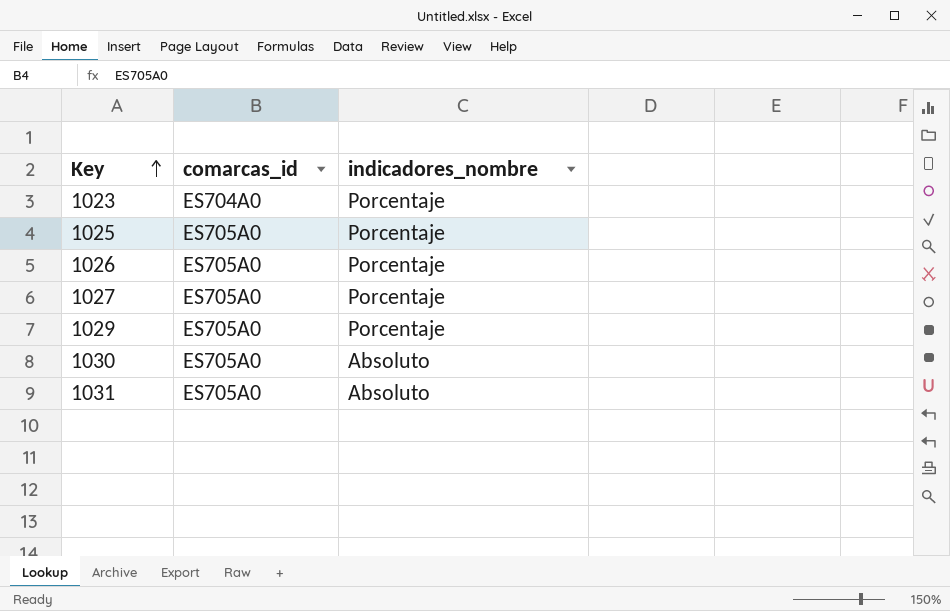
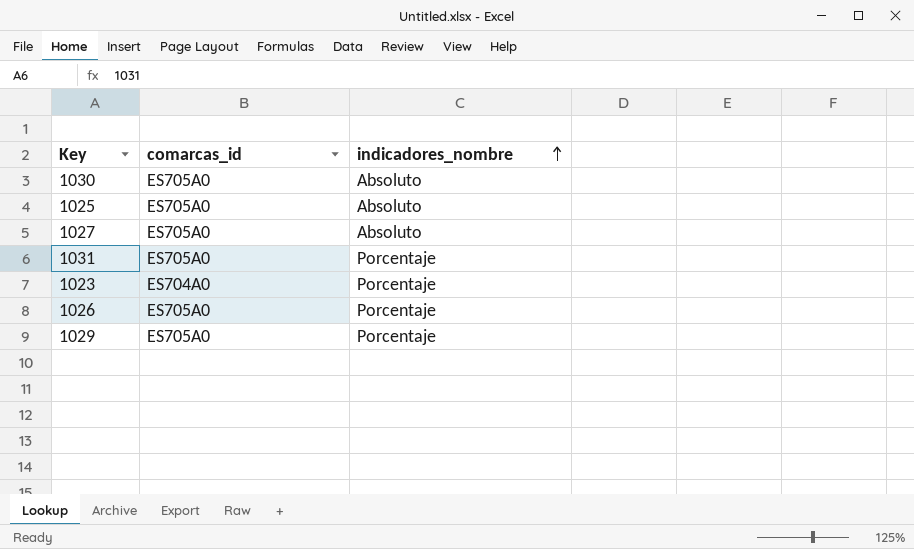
row order: Key ascending -> indicadores_nombre ascending
1025 | indicadores_nombre: Porcentaje -> Absoluto
1027 | indicadores_nombre: Porcentaje -> Absoluto
1031 | indicadores_nombre: Absoluto -> Porcentaje

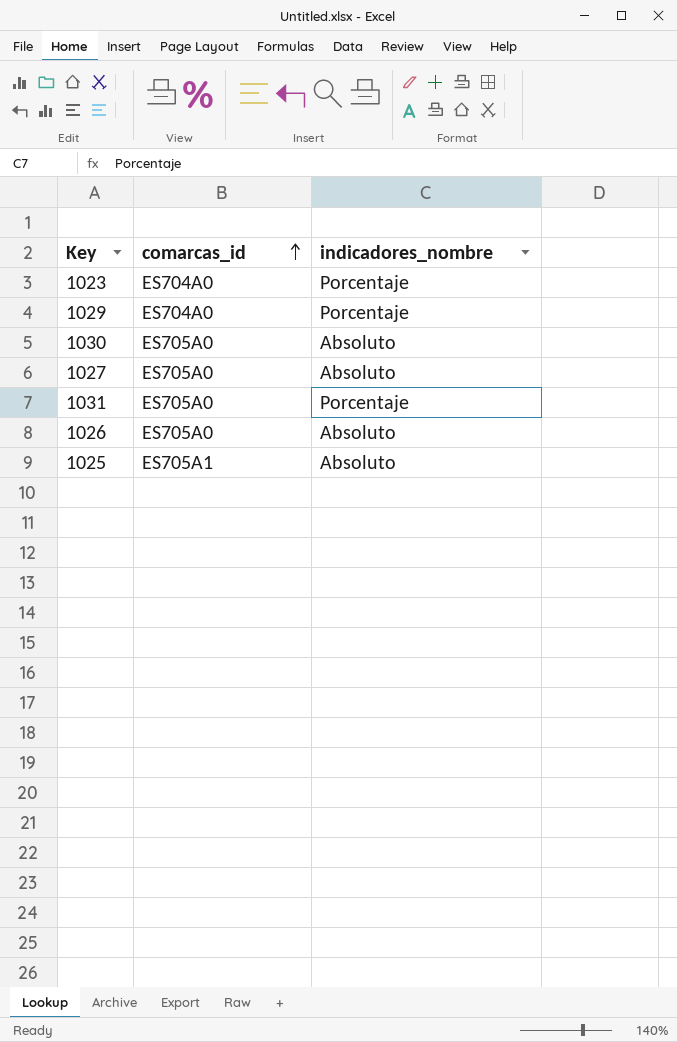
row order: indicadores_nombre ascending -> comarcas_id ascending
1029 | comarcas_id: ES705A0 -> ES704A0
1026 | indicadores_nombre: Porcentaje -> Absoluto
1025 | comarcas_id: ES705A0 -> ES705A1

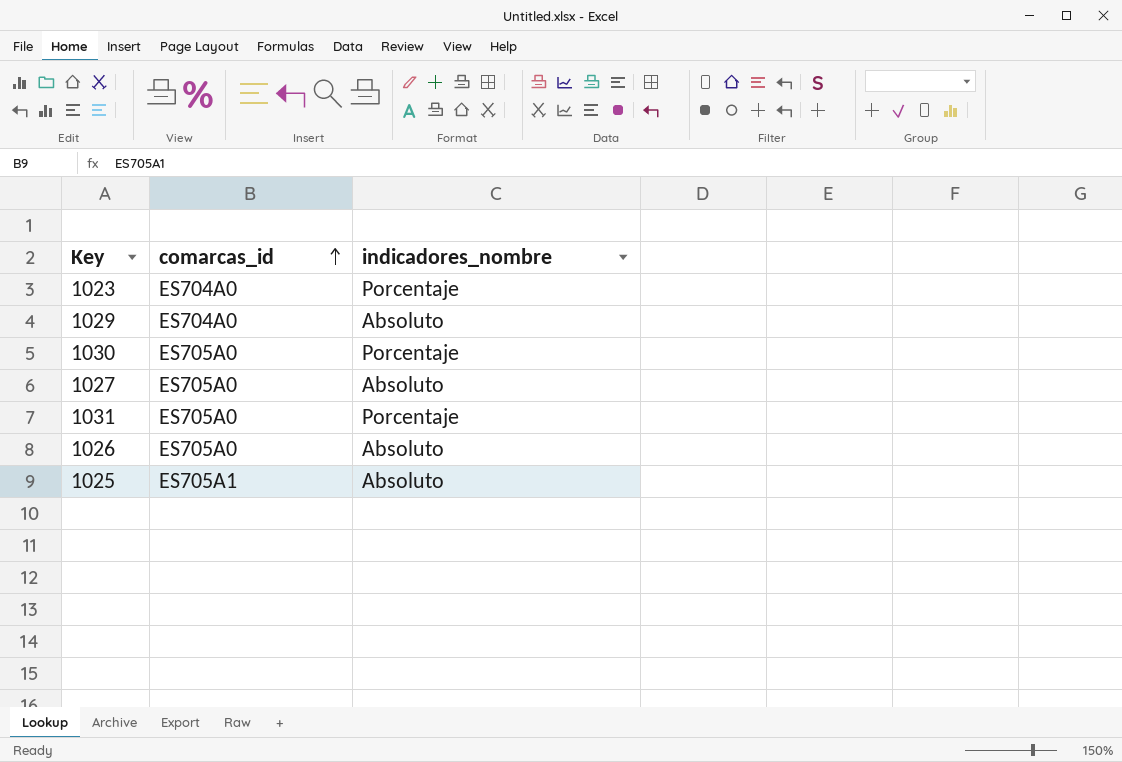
1029 | indicadores_nombre: Porcentaje -> Absoluto
1030 | indicadores_nombre: Absoluto -> Porcentaje

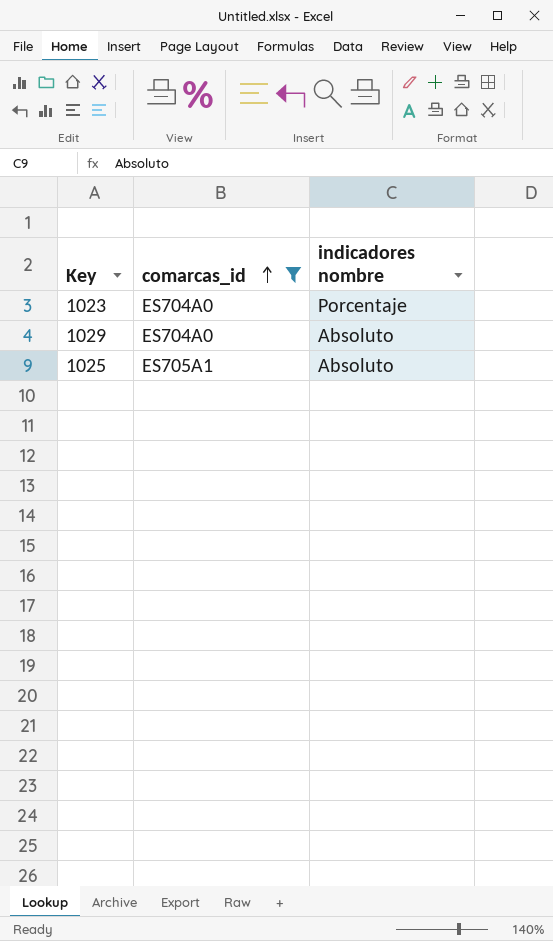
filter: none -> comarcas_id != ES705A0
column name: indicadores_nombre -> indicadores nombre

